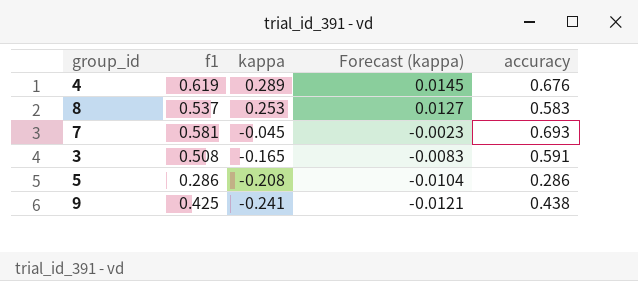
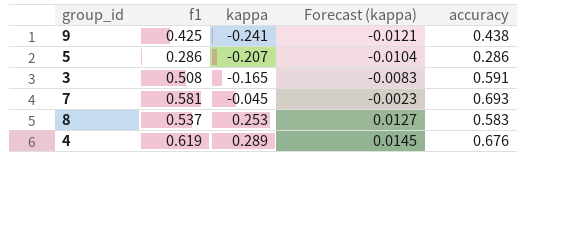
row order: kappa descending -> kappa ascending
5 | kappa: -0.208 -> -0.207

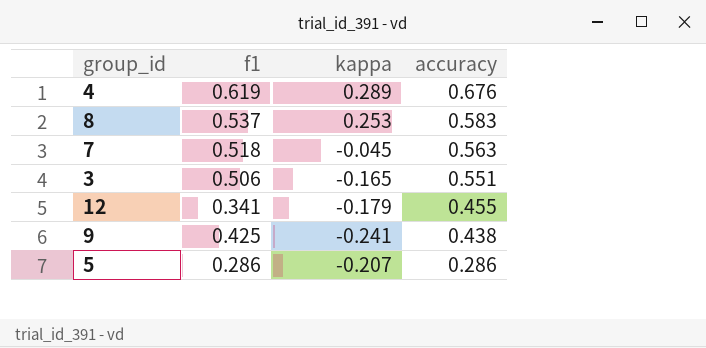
row order: kappa ascending -> accuracy descending
column Forecast (kappa) | formula: [kappa] * 0.05 -> none
7 | f1: 0.581 -> 0.518
7 | accuracy: 0.693 -> 0.563
3 | f1: 0.508 -> 0.506
3 | accuracy: 0.591 -> 0.551
row 12: none -> 0.341 | -0.179 | 0.455

